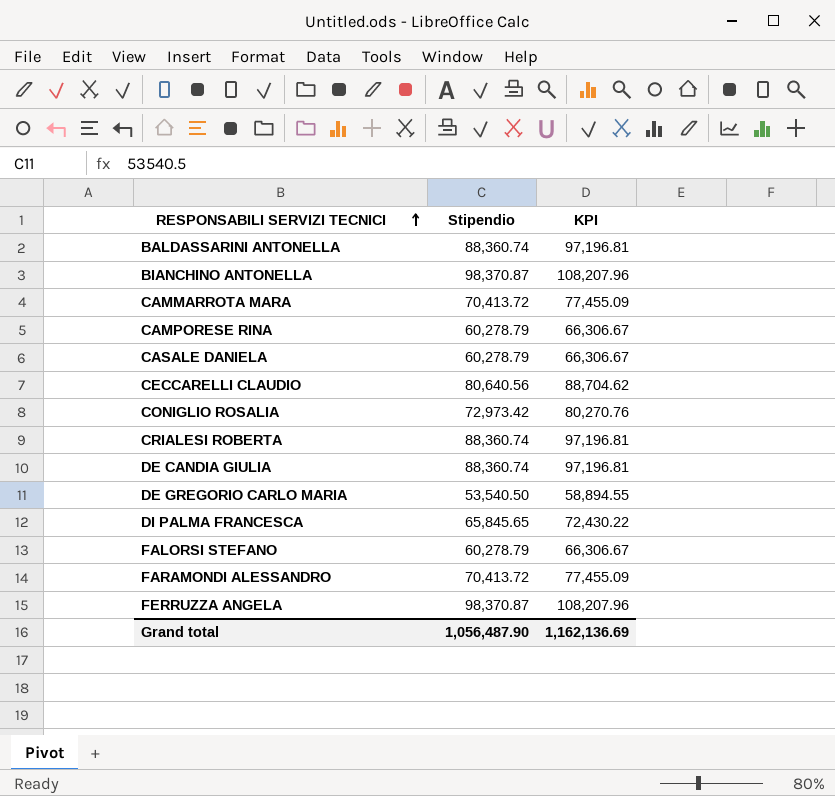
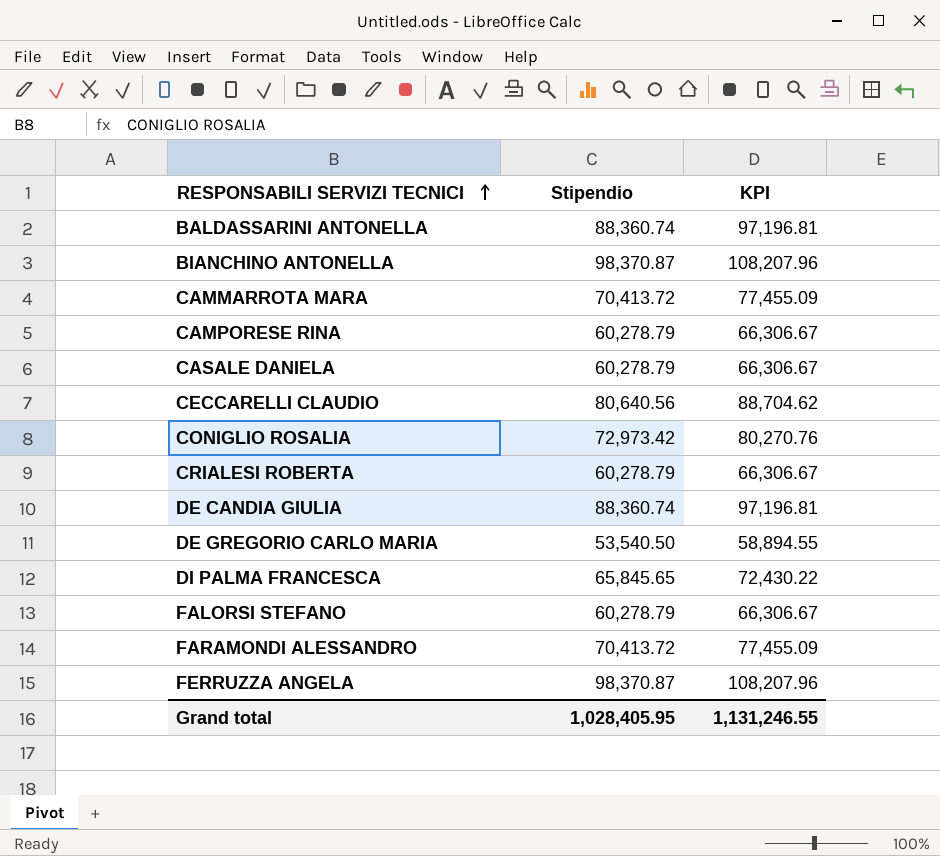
CRIALESI ROBERTA | Stipendio: 88,360.74 -> 60,278.79
CRIALESI ROBERTA | KPI: 97,196.81 -> 66,306.67
Grand total | Stipendio: 1,056,487.90 -> 1,028,405.95
Grand total | KPI: 1,162,136.69 -> 1,131,246.55

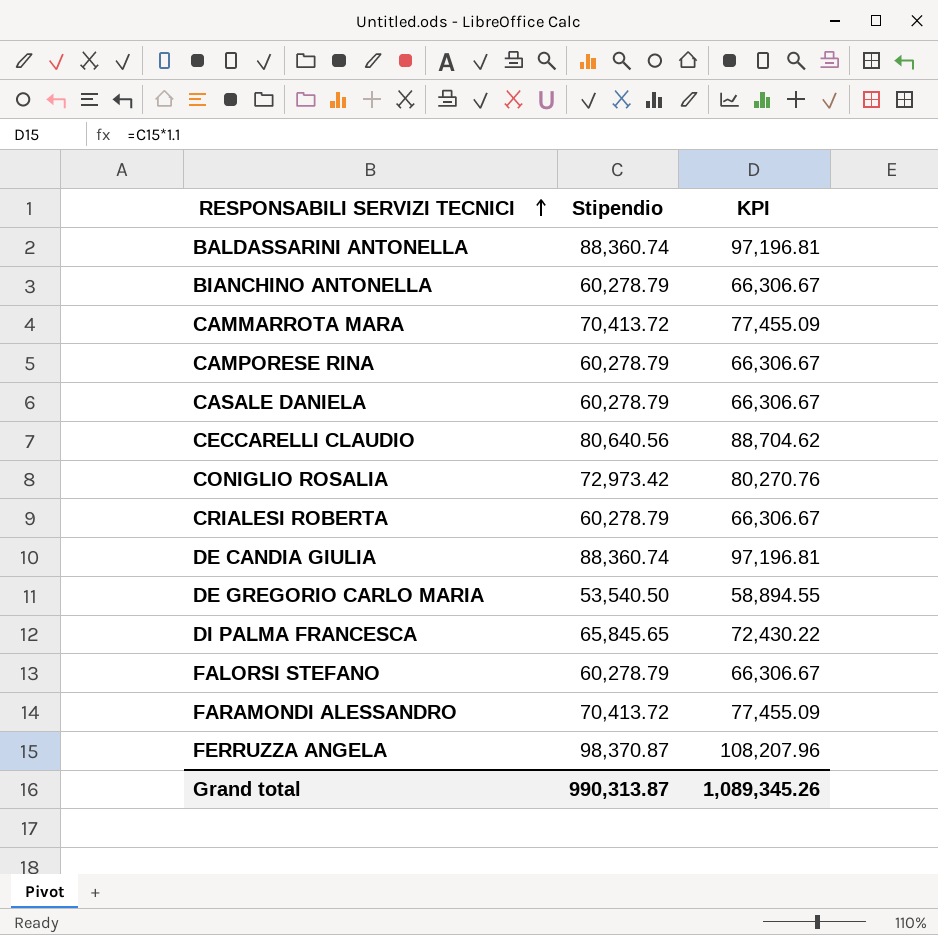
BIANCHINO ANTONELLA | Stipendio: 98,370.87 -> 60,278.79
BIANCHINO ANTONELLA | KPI: 108,207.96 -> 66,306.67
Grand total | Stipendio: 1,028,405.95 -> 990,313.87
Grand total | KPI: 1,131,246.55 -> 1,089,345.26

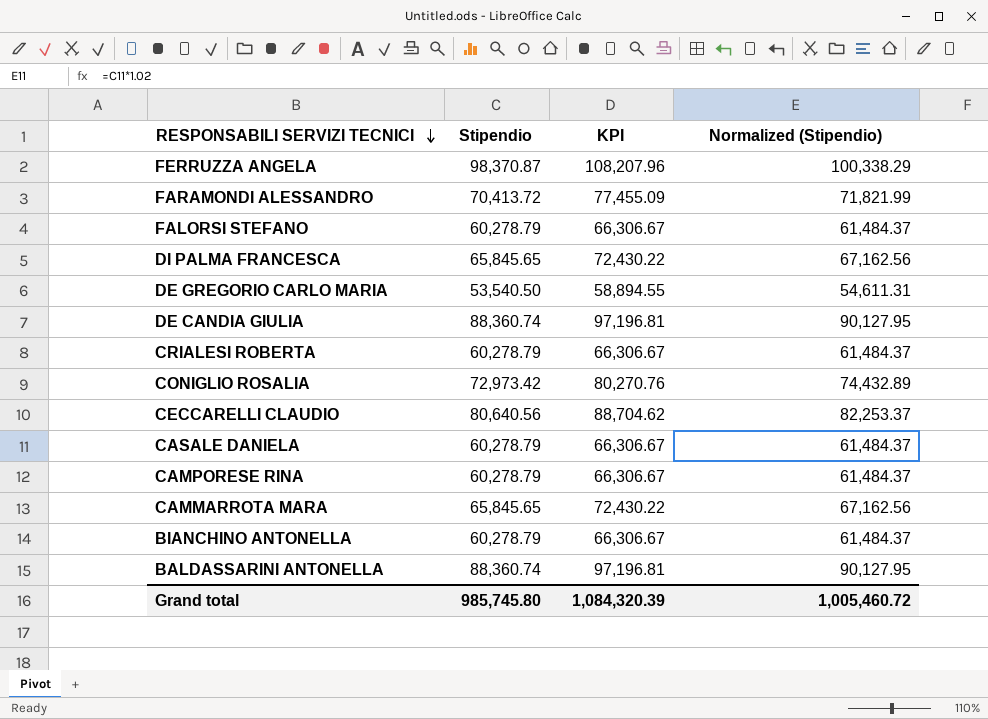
row order: RESPONSABILI SERVIZI TECNICI ascending -> RESPONSABILI SERVIZI TECNICI descending
column Normalized (Stipendio) | formula: none -> [Stipendio] * 1.02
CAMMARROTA MARA | Stipendio: 70,413.72 -> 65,845.65
CAMMARROTA MARA | KPI: 77,455.09 -> 72,430.22
Grand total | Stipendio: 990,313.87 -> 985,745.80
Grand total | KPI: 1,089,345.26 -> 1,084,320.39

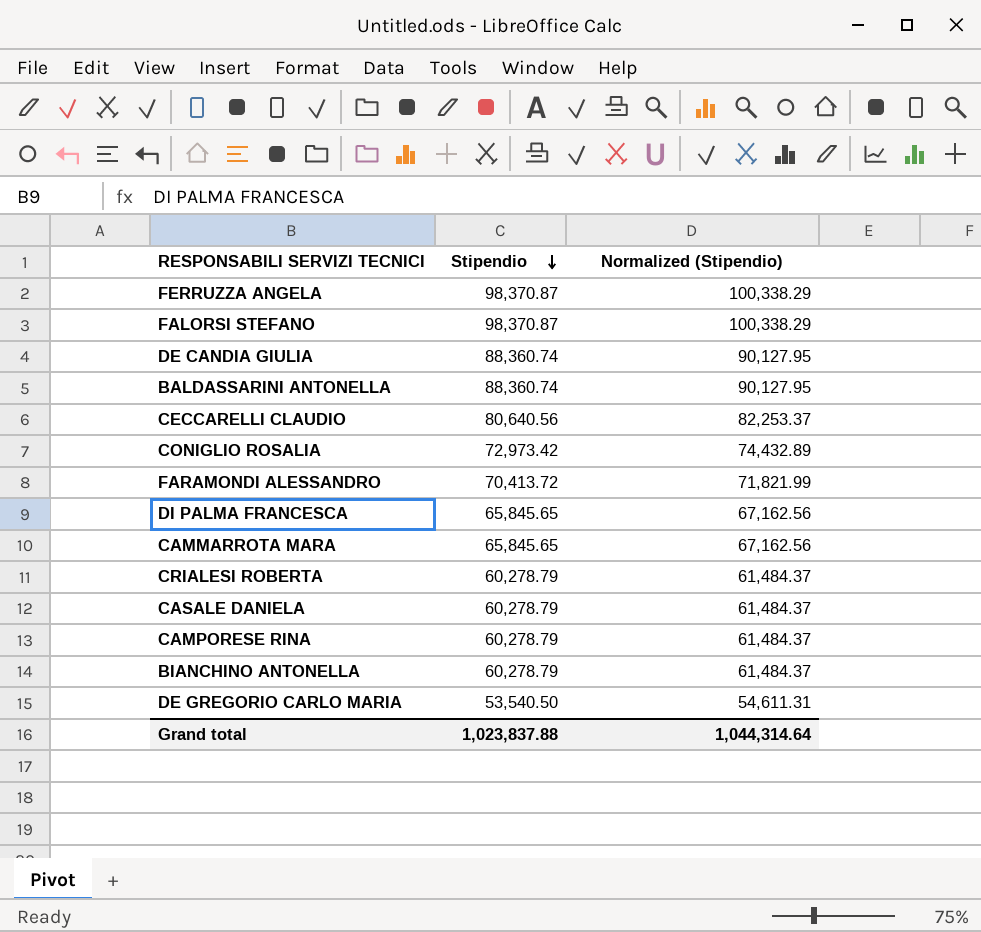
row order: RESPONSABILI SERVIZI TECNICI descending -> Stipendio descending
column KPI | formula: [Stipendio] * 1.1 -> none
FALORSI STEFANO | Stipendio: 60,278.79 -> 98,370.87
FALORSI STEFANO | Normalized (Stipendio): 61,484.37 -> 100,338.29
Grand total | Stipendio: 985,745.80 -> 1,023,837.88
Grand total | Normalized (Stipendio): 1,005,460.72 -> 1,044,314.64

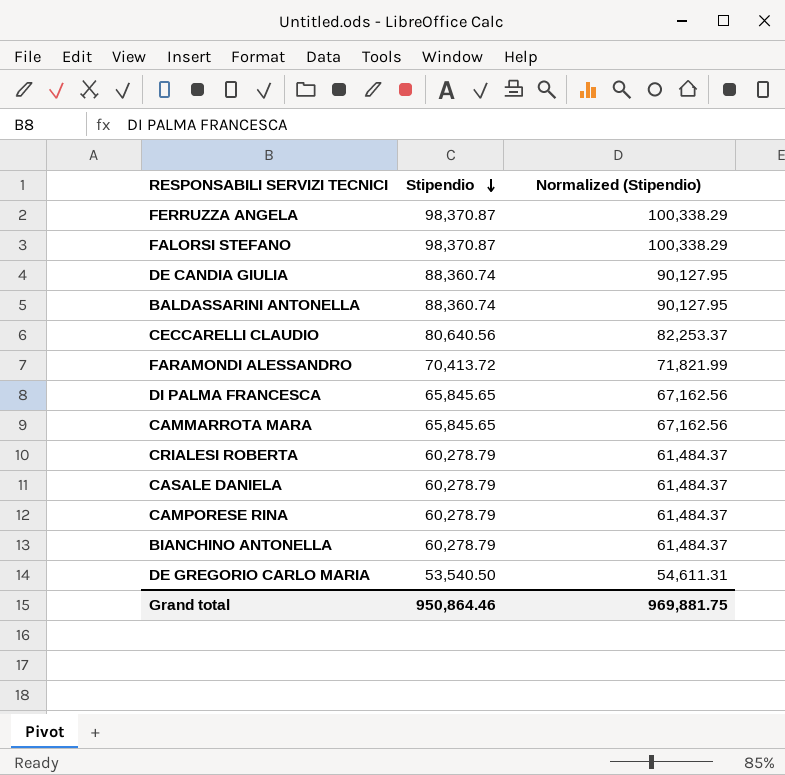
row CONIGLIO ROSALIA: 72,973.42 | 74,432.89 -> none
Grand total | Stipendio: 1,023,837.88 -> 950,864.46
Grand total | Normalized (Stipendio): 1,044,314.64 -> 969,881.75

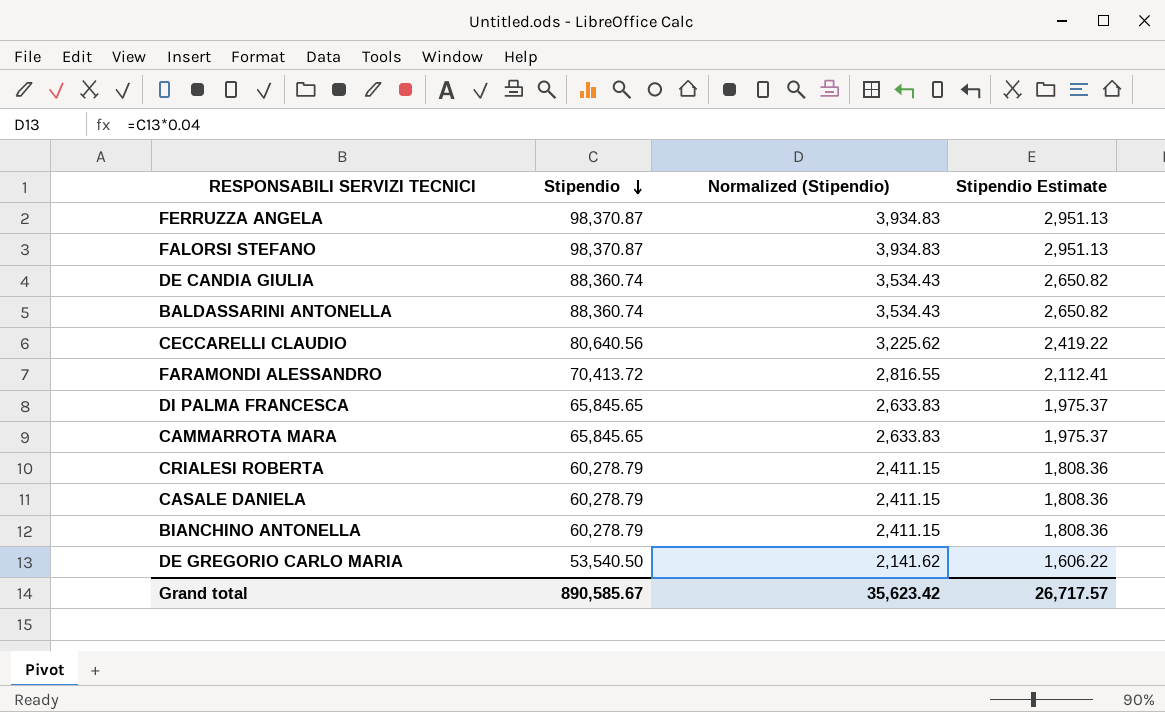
column Normalized (Stipendio) | formula: [Stipendio] * 1.02 -> [Stipendio] * 0.04
column Stipendio Estimate | formula: none -> [Stipendio] * 0.03
row CAMPORESE RINA: 60,278.79 | 61,484.37 -> none
Grand total | Stipendio: 950,864.46 -> 890,585.67
Grand total | Normalized (Stipendio): 969,881.75 -> 35,623.42

